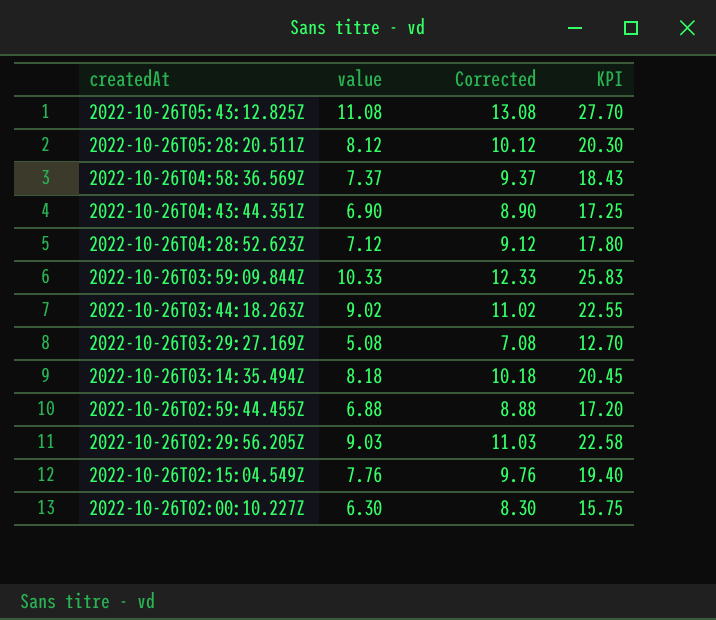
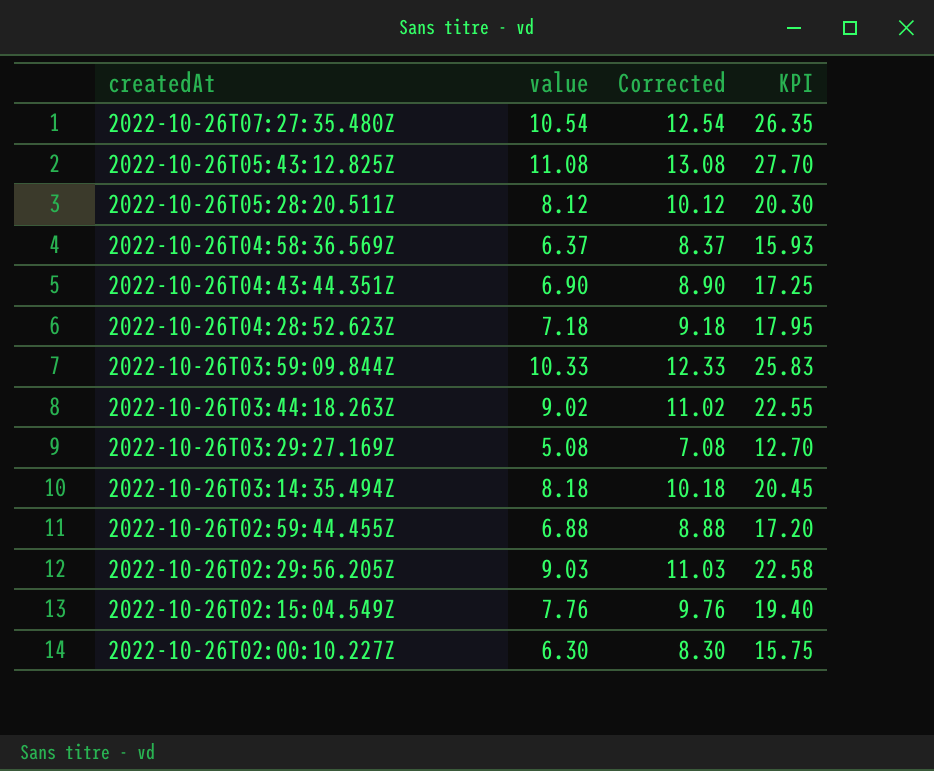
row 2022-10-26T07:27:35.480Z: none -> 10.54 | 12.54 | 26.35
2022-10-26T04:58:36.569Z | value: 7.37 -> 6.37
2022-10-26T04:58:36.569Z | Corrected: 9.37 -> 8.37
2022-10-26T04:58:36.569Z | KPI: 18.43 -> 15.93
2022-10-26T04:28:52.623Z | value: 7.12 -> 7.18
2022-10-26T04:28:52.623Z | Corrected: 9.12 -> 9.18
2022-10-26T04:28:52.623Z | KPI: 17.80 -> 17.95

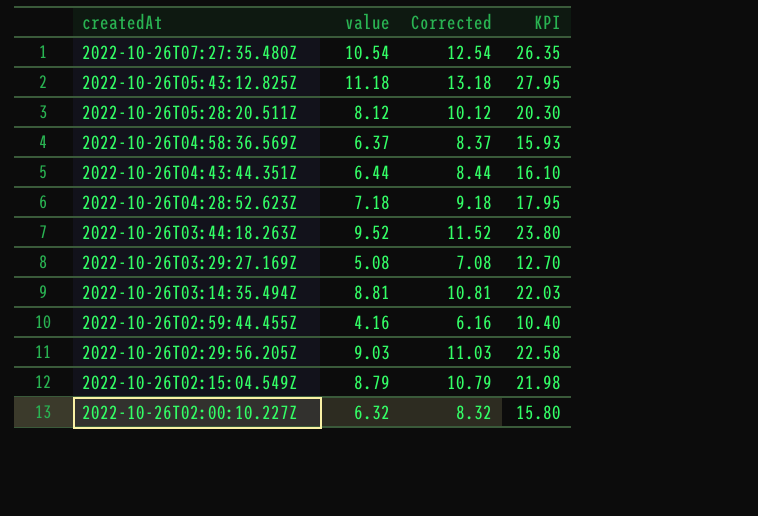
row 2022-10-26T03:59:09.844Z: 10.33 | 12.33 | 25.83 -> none
2022-10-26T05:43:12.825Z | value: 11.08 -> 11.18
2022-10-26T05:43:12.825Z | Corrected: 13.08 -> 13.18
2022-10-26T05:43:12.825Z | KPI: 27.70 -> 27.95
2022-10-26T04:43:44.351Z | value: 6.90 -> 6.44
2022-10-26T04:43:44.351Z | Corrected: 8.90 -> 8.44
2022-10-26T04:43:44.351Z | KPI: 17.25 -> 16.10
2022-10-26T03:44:18.263Z | value: 9.02 -> 9.52
2022-10-26T03:44:18.263Z | Corrected: 11.02 -> 11.52
2022-10-26T03:44:18.263Z | KPI: 22.55 -> 23.80
2022-10-26T03:14:35.494Z | value: 8.18 -> 8.81
2022-10-26T03:14:35.494Z | Corrected: 10.18 -> 10.81
2022-10-26T03:14:35.494Z | KPI: 20.45 -> 22.03
2022-10-26T02:59:44.455Z | value: 6.88 -> 4.16
2022-10-26T02:59:44.455Z | Corrected: 8.88 -> 6.16
2022-10-26T02:59:44.455Z | KPI: 17.20 -> 10.40
2022-10-26T02:15:04.549Z | value: 7.76 -> 8.79
2022-10-26T02:15:04.549Z | Corrected: 9.76 -> 10.79
2022-10-26T02:15:04.549Z | KPI: 19.40 -> 21.98
2022-10-26T02:00:10.227Z | value: 6.30 -> 6.32
2022-10-26T02:00:10.227Z | Corrected: 8.30 -> 8.32
2022-10-26T02:00:10.227Z | KPI: 15.75 -> 15.80

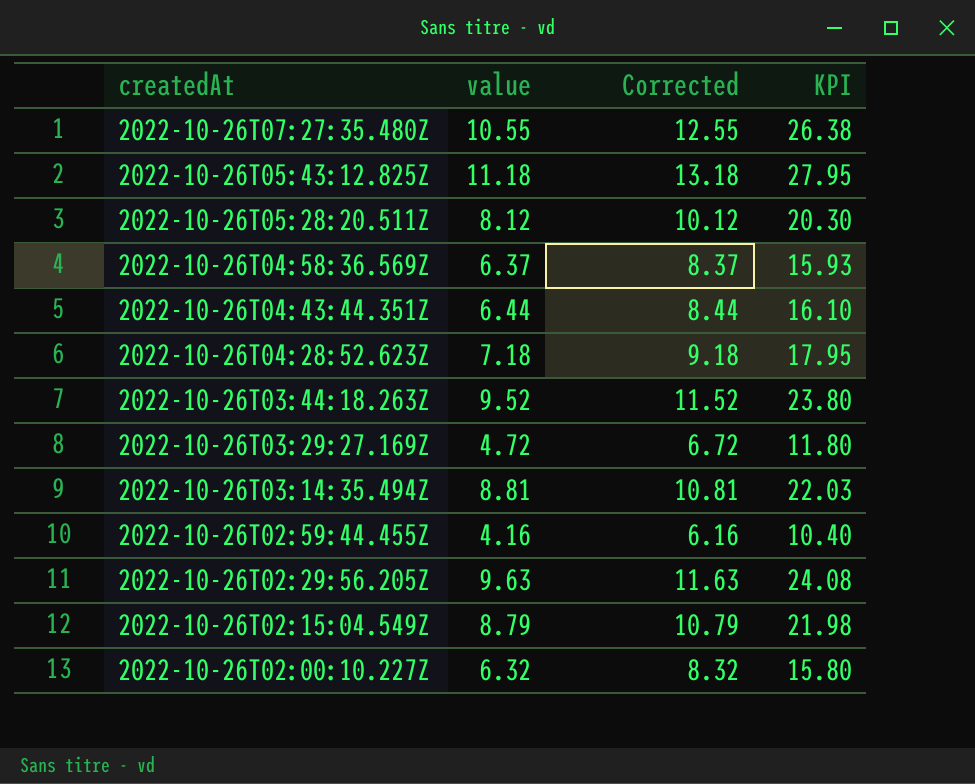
2022-10-26T07:27:35.480Z | value: 10.54 -> 10.55
2022-10-26T07:27:35.480Z | Corrected: 12.54 -> 12.55
2022-10-26T07:27:35.480Z | KPI: 26.35 -> 26.38
2022-10-26T03:29:27.169Z | value: 5.08 -> 4.72
2022-10-26T03:29:27.169Z | Corrected: 7.08 -> 6.72
2022-10-26T03:29:27.169Z | KPI: 12.70 -> 11.80
2022-10-26T02:29:56.205Z | value: 9.03 -> 9.63
2022-10-26T02:29:56.205Z | Corrected: 11.03 -> 11.63
2022-10-26T02:29:56.205Z | KPI: 22.58 -> 24.08

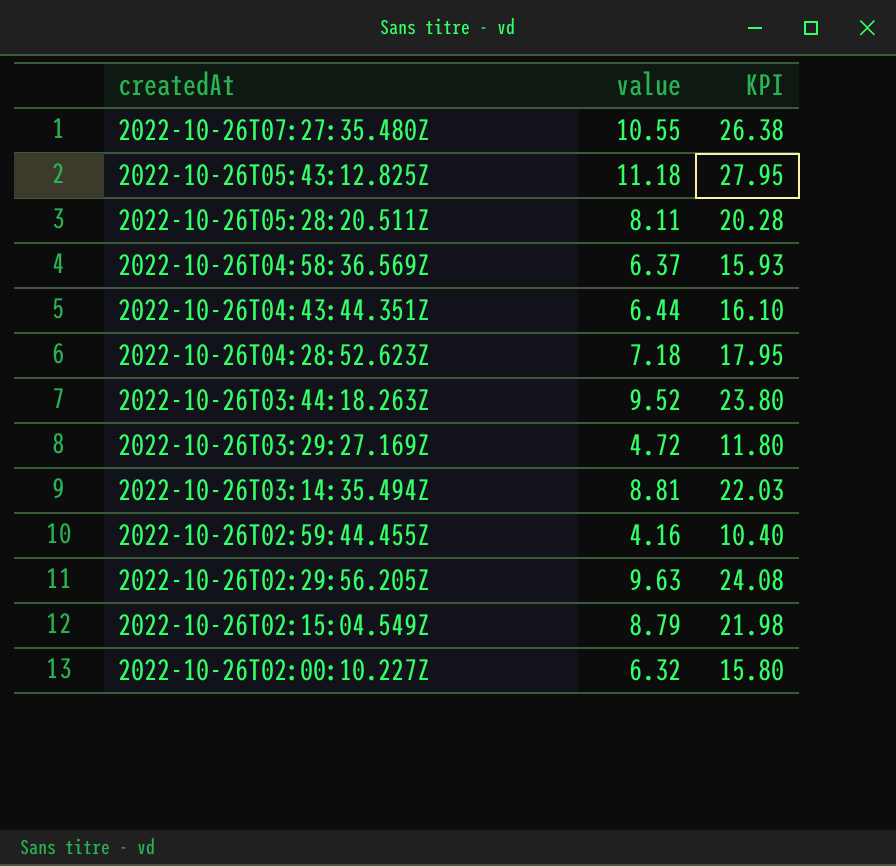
column Corrected | formula: [value] + 2 -> none
2022-10-26T05:28:20.511Z | value: 8.12 -> 8.11
2022-10-26T05:28:20.511Z | KPI: 20.30 -> 20.28

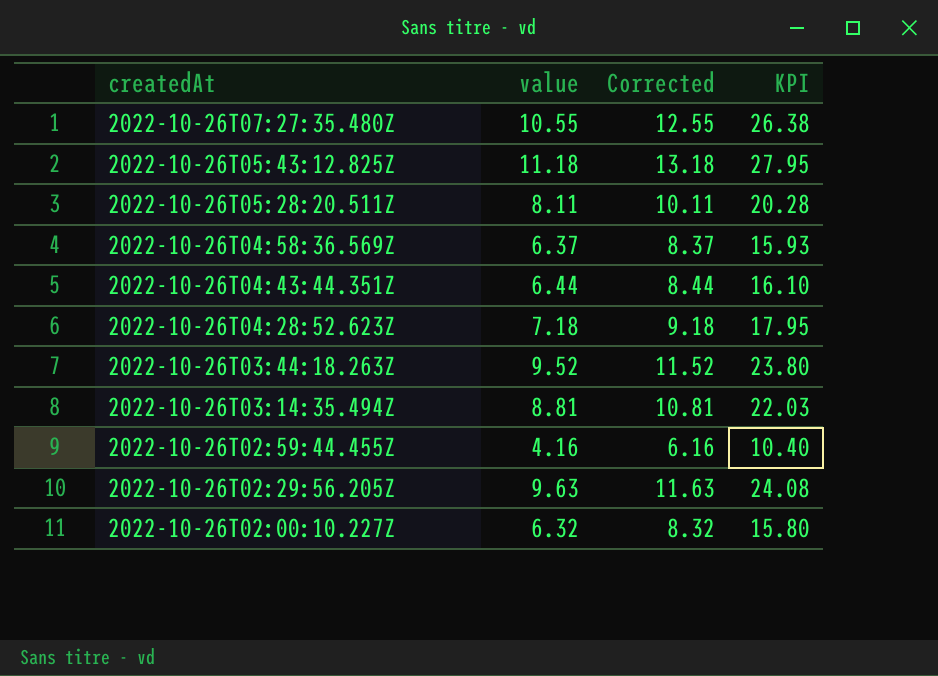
column Corrected | formula: none -> [value] + 2
row 2022-10-26T03:29:27.169Z: 4.72 | 11.80 -> none
row 2022-10-26T02:15:04.549Z: 8.79 | 21.98 -> none

